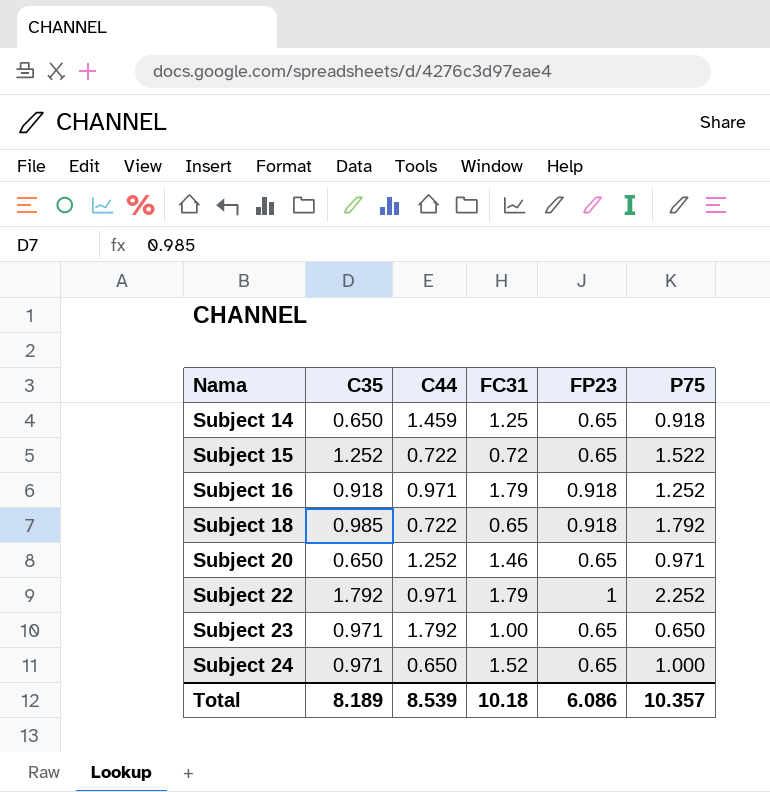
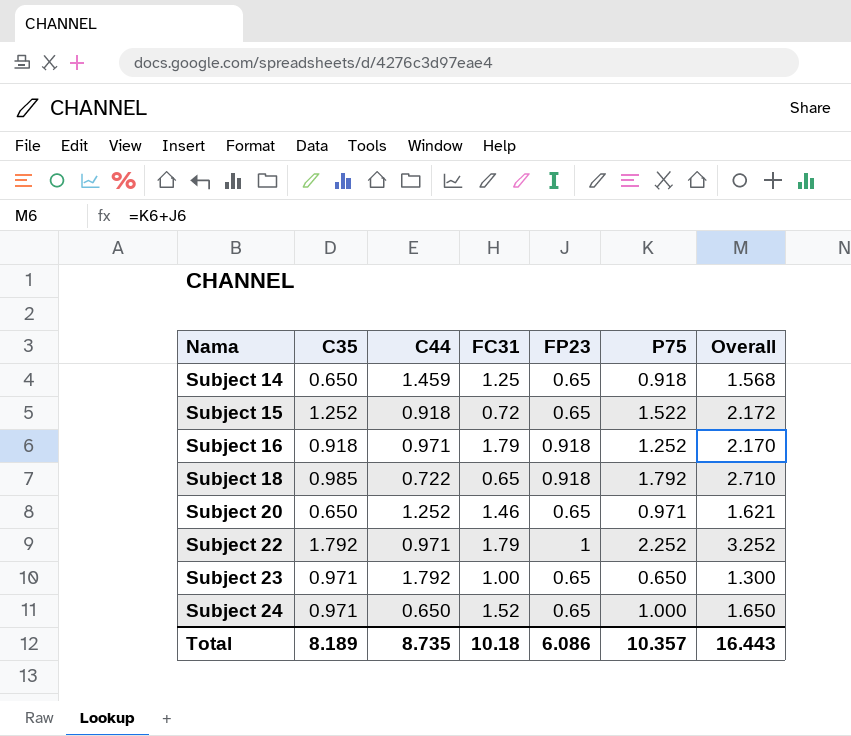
column Overall | formula: none -> [FP23] + [P75]
Subject 15 | C44: 0.722 -> 0.918
Total | C44: 8.539 -> 8.735

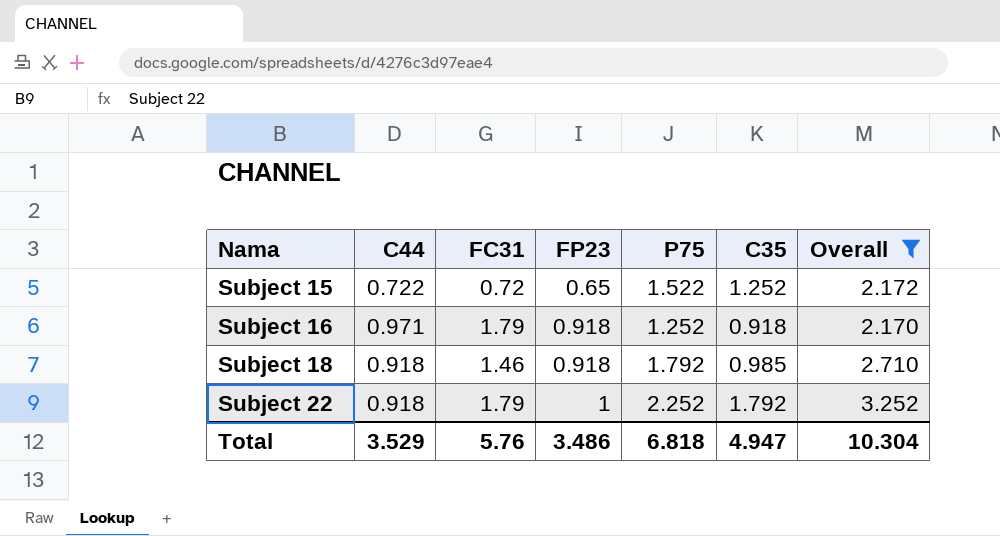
filter: none -> Overall >= 2.170
column C35 | position: 2 -> 6
Subject 15 | C44: 0.918 -> 0.722
Subject 18 | C44: 0.722 -> 0.918
Subject 18 | FC31: 0.65 -> 1.46
Subject 22 | C44: 0.971 -> 0.918
Total | C44: 8.735 -> 3.529
Total | FC31: 10.18 -> 5.76
Total | FP23: 6.086 -> 3.486
Total | P75: 10.357 -> 6.818
Total | C35: 8.189 -> 4.947
Total | Overall: 16.443 -> 10.304

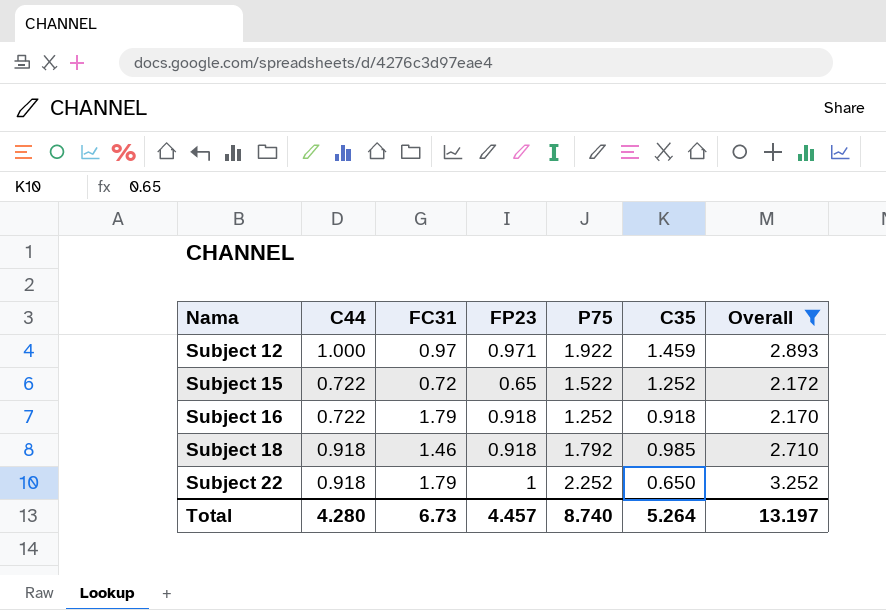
row Subject 12: none -> 1.000 | 0.97 | 0.971 | 1.922 | 1.459 | 2.893
Subject 16 | C44: 0.971 -> 0.722
Subject 22 | C35: 1.792 -> 0.650
Total | C44: 3.529 -> 4.280
Total | FC31: 5.76 -> 6.73
Total | FP23: 3.486 -> 4.457
Total | P75: 6.818 -> 8.740
Total | C35: 4.947 -> 5.264
Total | Overall: 10.304 -> 13.197

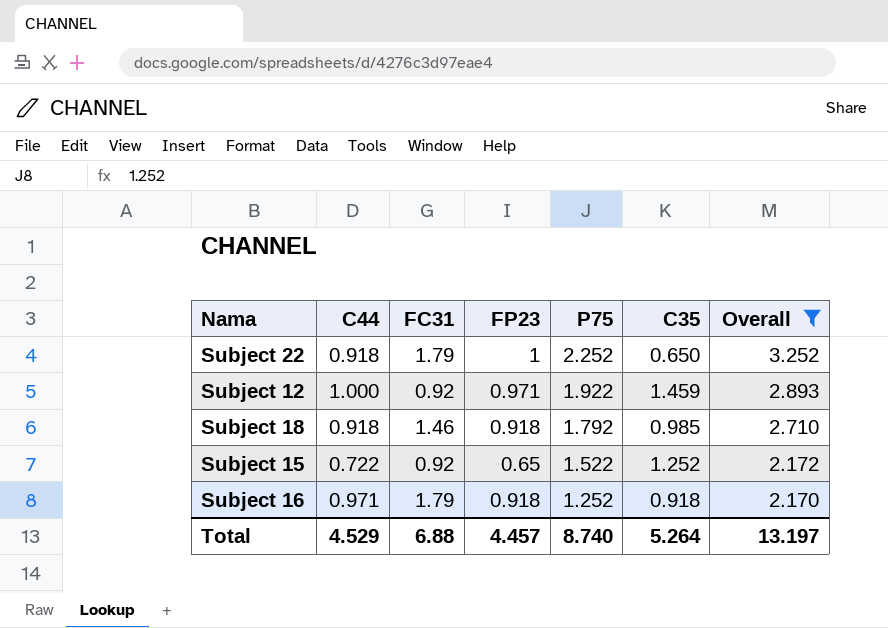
row order: Nama ascending -> P75 descending
Subject 12 | FC31: 0.97 -> 0.92
Subject 15 | FC31: 0.72 -> 0.92
Subject 16 | C44: 0.722 -> 0.971
Total | C44: 4.280 -> 4.529
Total | FC31: 6.73 -> 6.88

